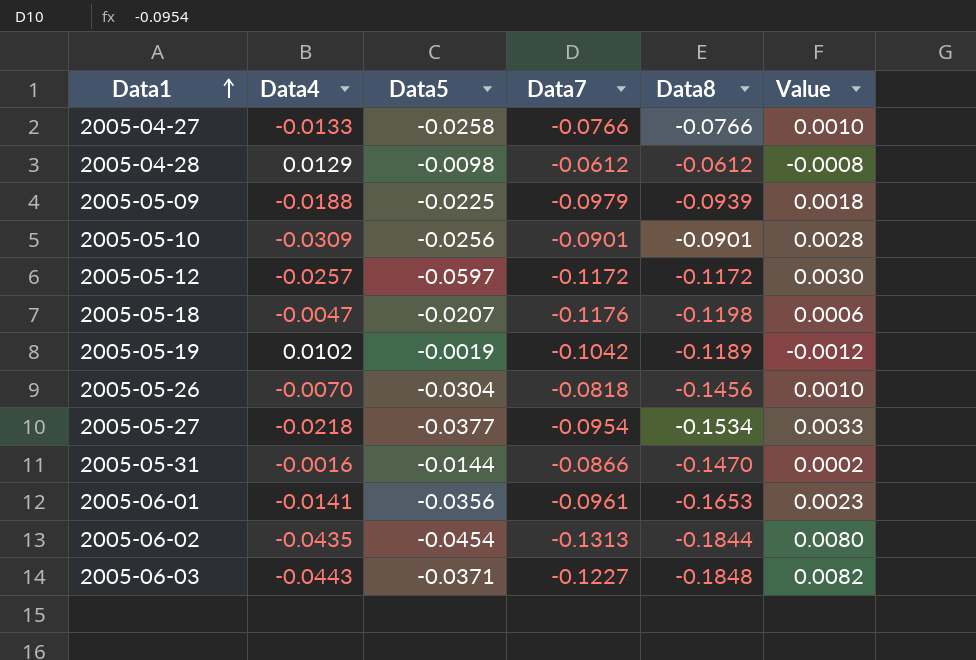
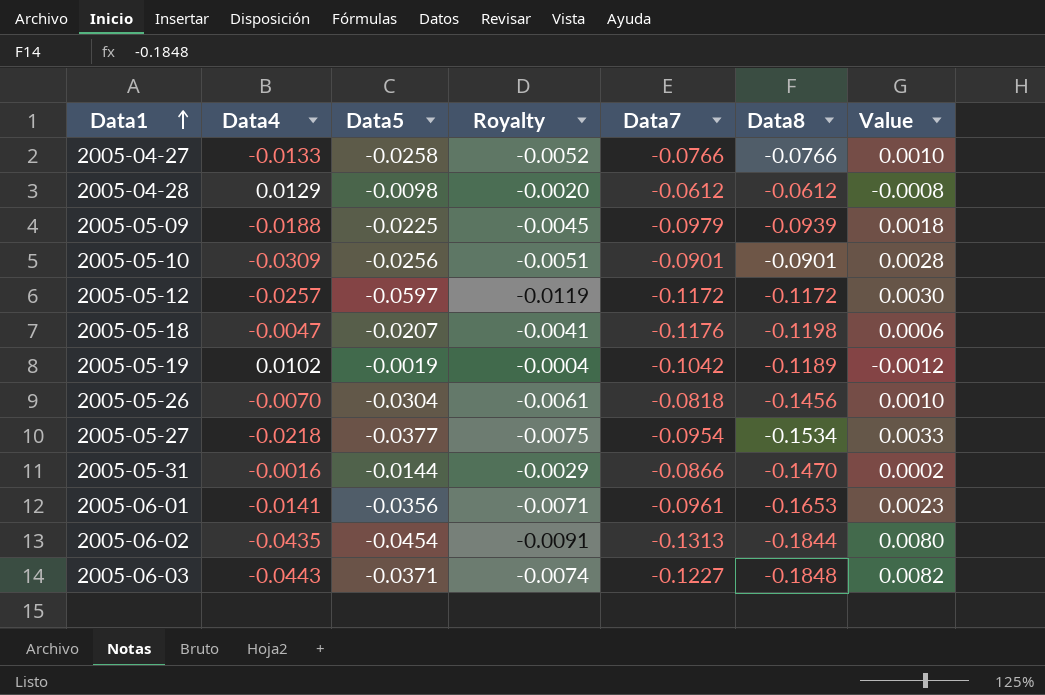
column Royalty | formula: none -> [Data5] * 0.2

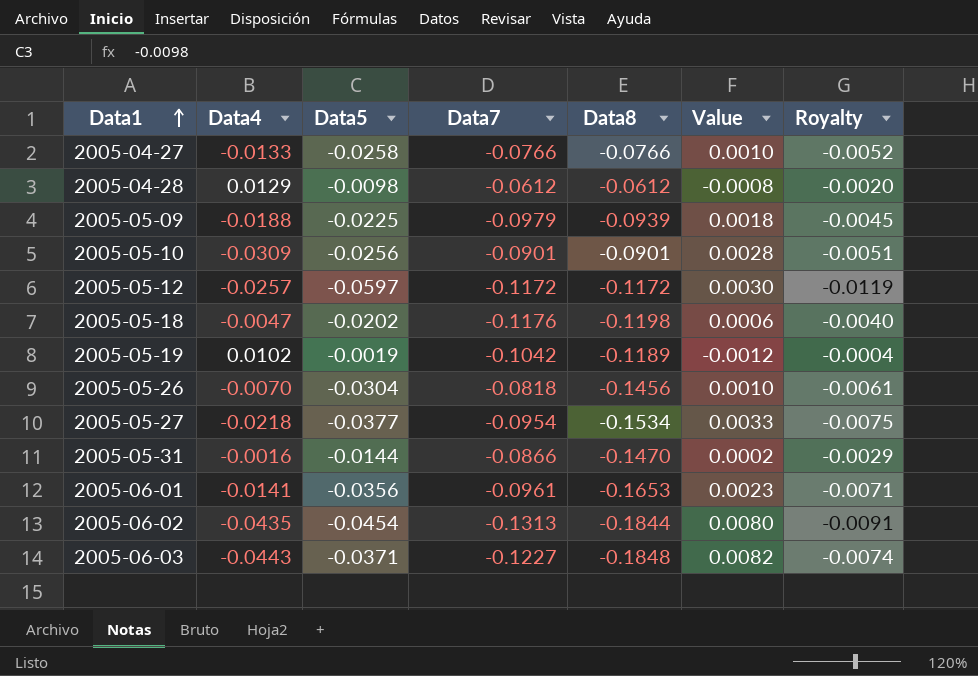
column Royalty | position: 4 -> 7
2005-05-18 | Data5: -0.0207 -> -0.0202
2005-05-18 | Royalty: -0.0041 -> -0.0040

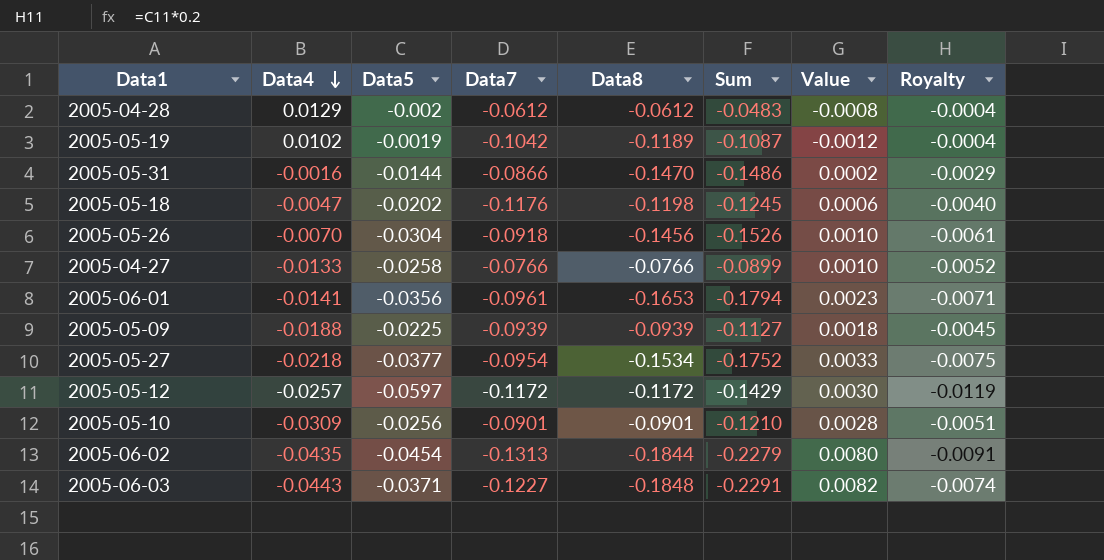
row order: Data1 ascending -> Data4 descending
column Sum | formula: none -> [Data4] + [Data8]
2005-04-28 | Data5: -0.0098 -> -0.002
2005-04-28 | Royalty: -0.0020 -> -0.0004
2005-05-26 | Data7: -0.0818 -> -0.0918
2005-05-09 | Data7: -0.0979 -> -0.0939

